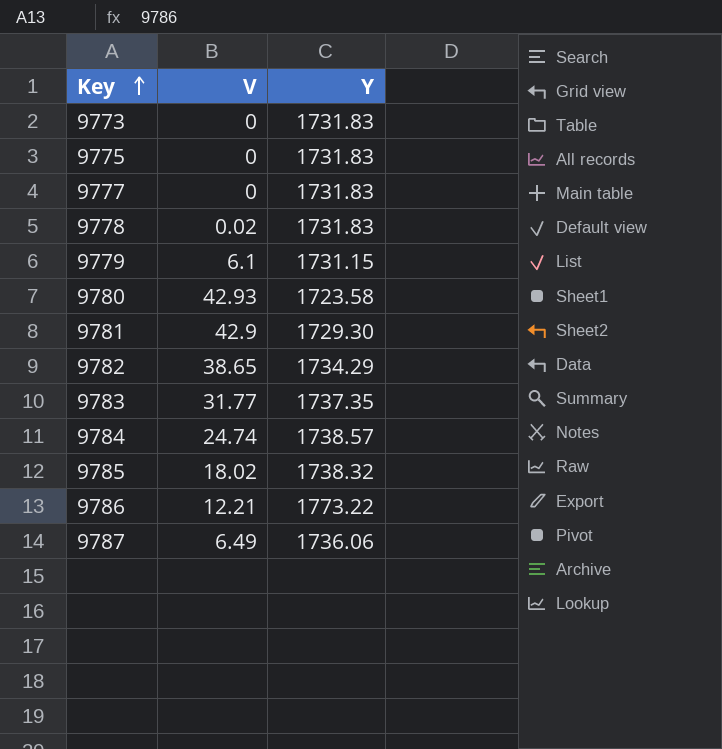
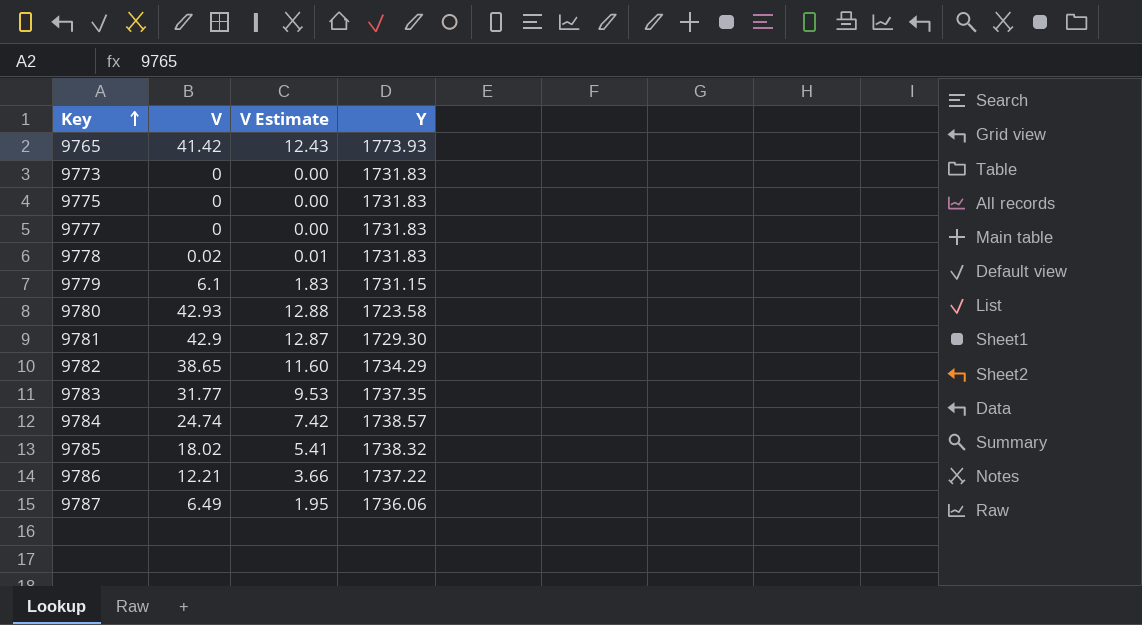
column V Estimate | formula: none -> [V] * 0.3
row 9765: none -> 41.42 | 12.43 | 1773.93
9786 | Y: 1773.22 -> 1737.22

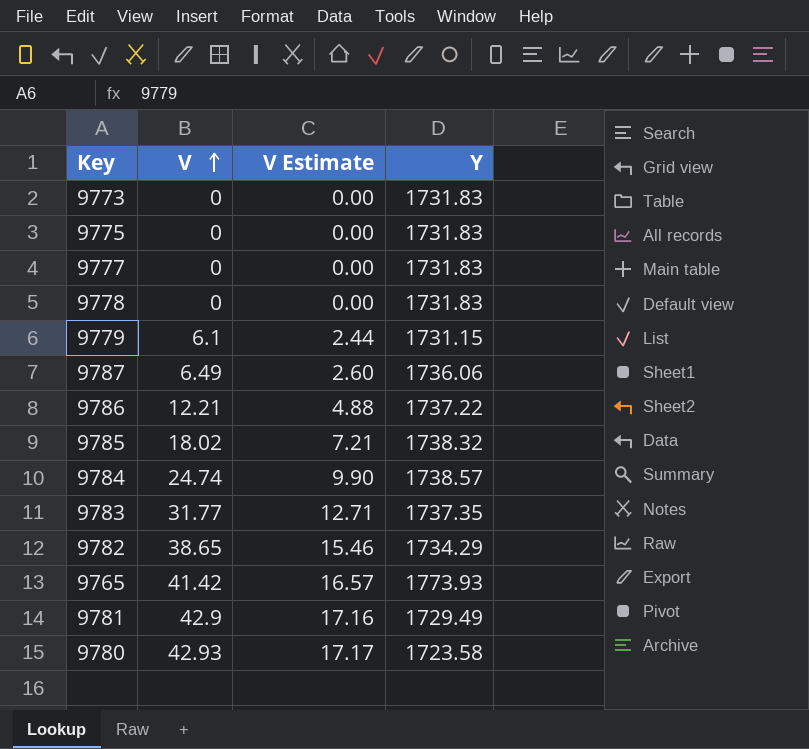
row order: Key ascending -> V ascending
column V Estimate | formula: [V] * 0.3 -> [V] * 0.4
9778 | V: 0.02 -> 0
9781 | Y: 1729.30 -> 1729.49

